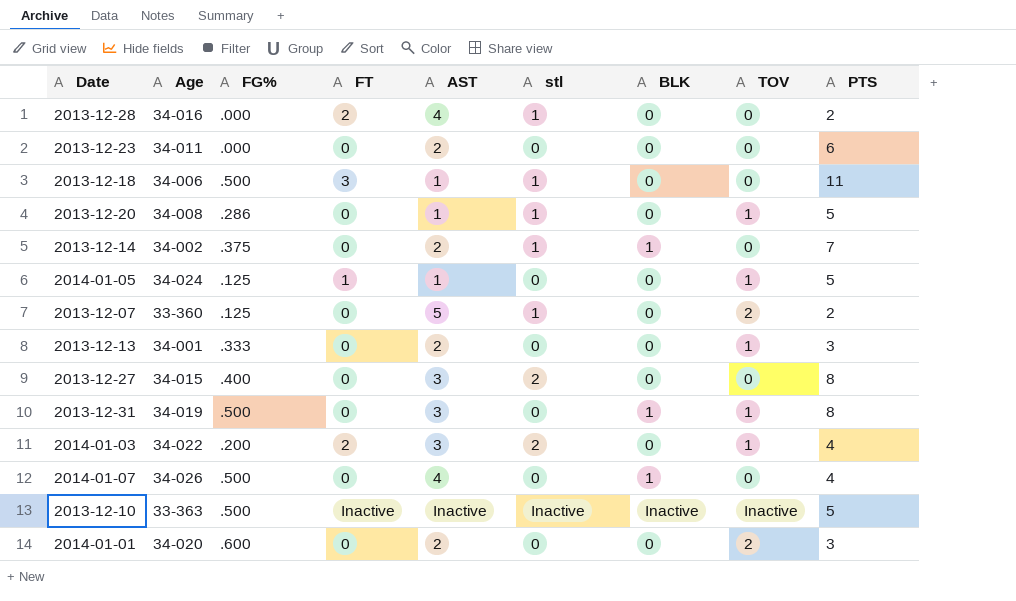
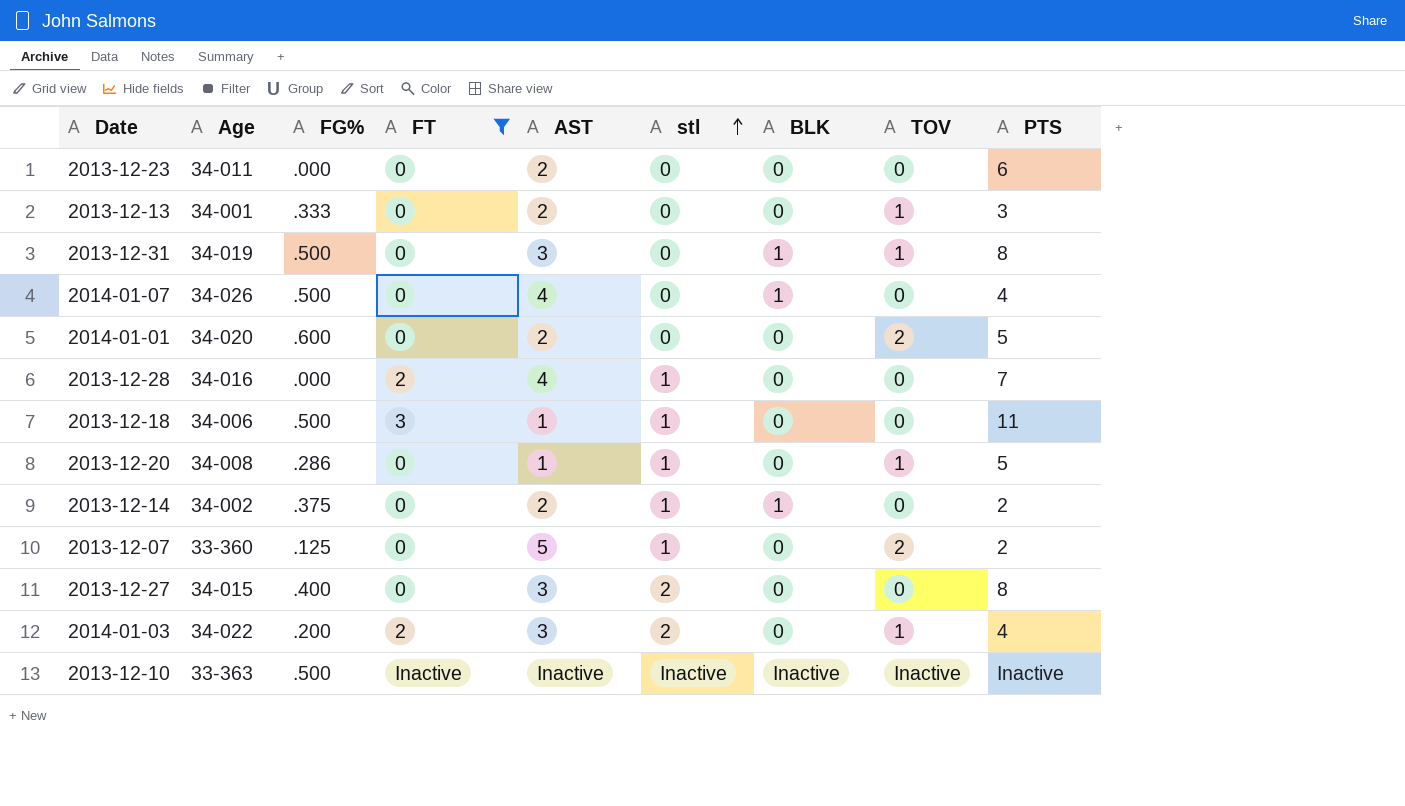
filter: none -> FT != 1
row order: none -> stl ascending
2014-01-01 | PTS: 3 -> 5
2013-12-28 | PTS: 2 -> 7
2013-12-14 | PTS: 7 -> 2
2013-12-10 | PTS: 5 -> Inactive

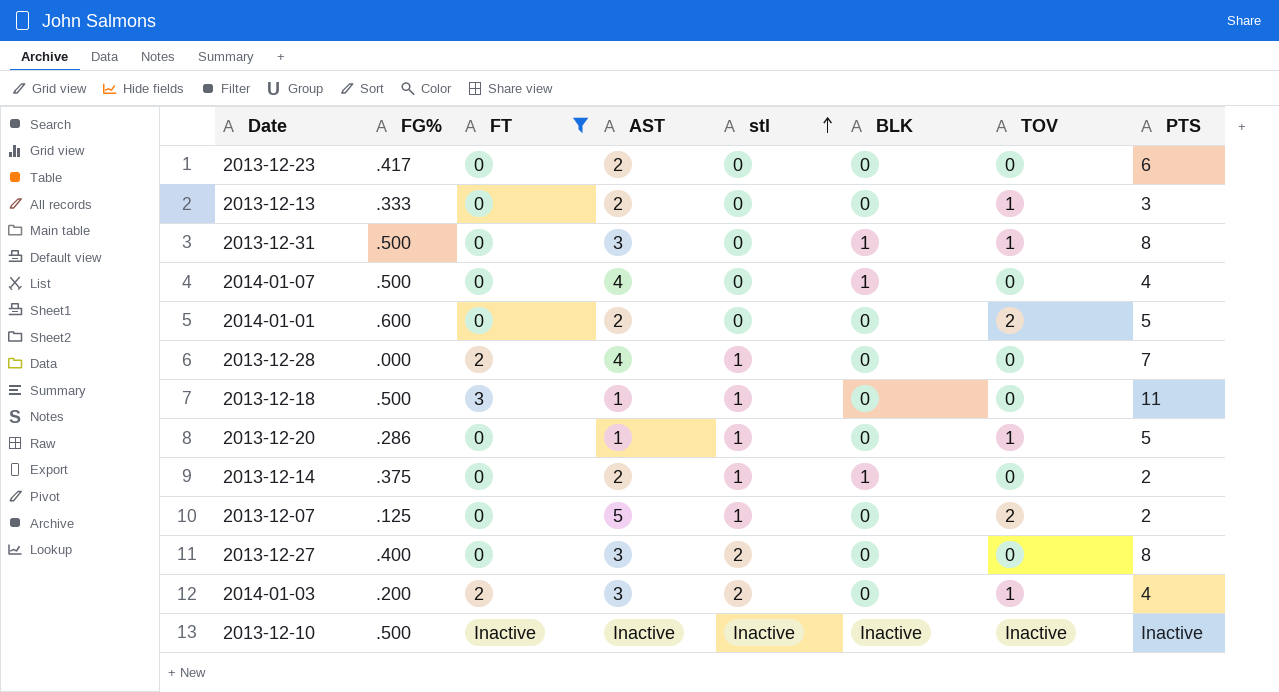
column Age | position: 2 -> none
2013-12-23 | FG%: .000 -> .417

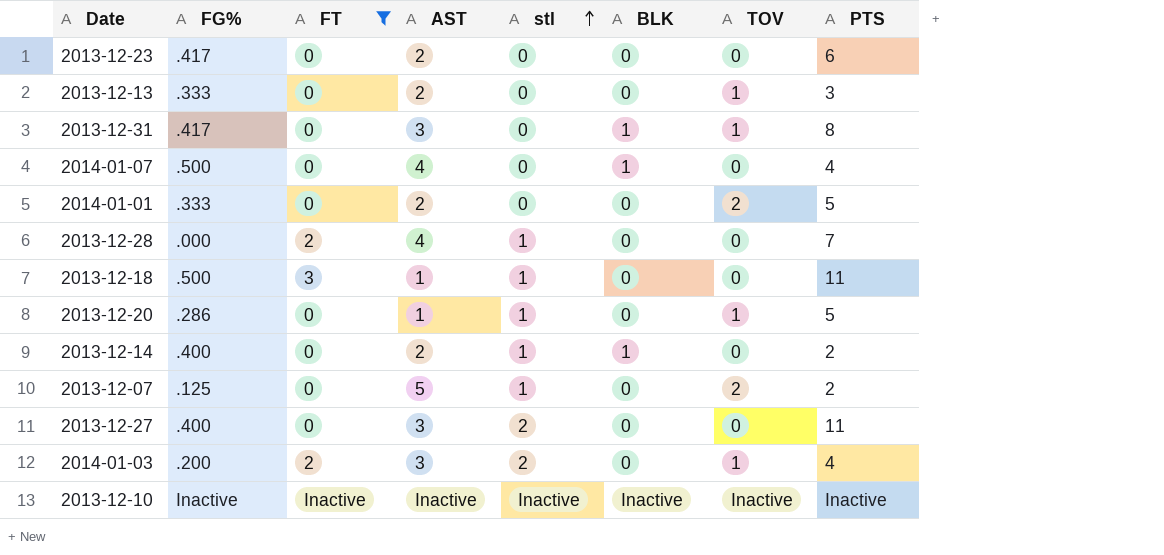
2013-12-31 | FG%: .500 -> .417
2014-01-01 | FG%: .600 -> .333
2013-12-14 | FG%: .375 -> .400
2013-12-27 | PTS: 8 -> 11
2013-12-10 | FG%: .500 -> Inactive

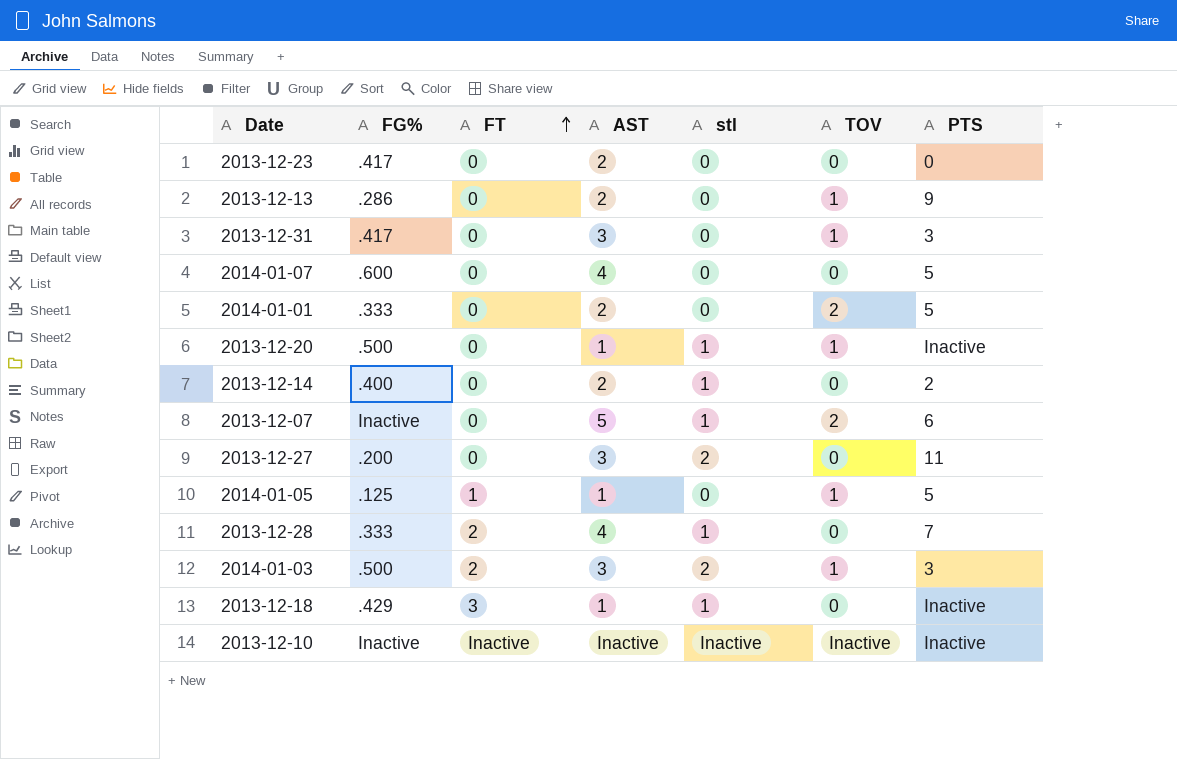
filter: FT != 1 -> none
row order: stl ascending -> FT ascending
column BLK | position: 6 -> none
2013-12-23 | PTS: 6 -> 0
2013-12-13 | FG%: .333 -> .286
2013-12-13 | PTS: 3 -> 9
2013-12-31 | PTS: 8 -> 3
2014-01-07 | FG%: .500 -> .600
2014-01-07 | PTS: 4 -> 5
2013-12-20 | FG%: .286 -> .500
2013-12-20 | PTS: 5 -> Inactive
2013-12-07 | FG%: .125 -> Inactive
2013-12-07 | PTS: 2 -> 6
2013-12-27 | FG%: .400 -> .200
2013-12-28 | FG%: .000 -> .333
2014-01-03 | FG%: .200 -> .500
2014-01-03 | PTS: 4 -> 3
2013-12-18 | FG%: .500 -> .429
2013-12-18 | PTS: 11 -> Inactive

